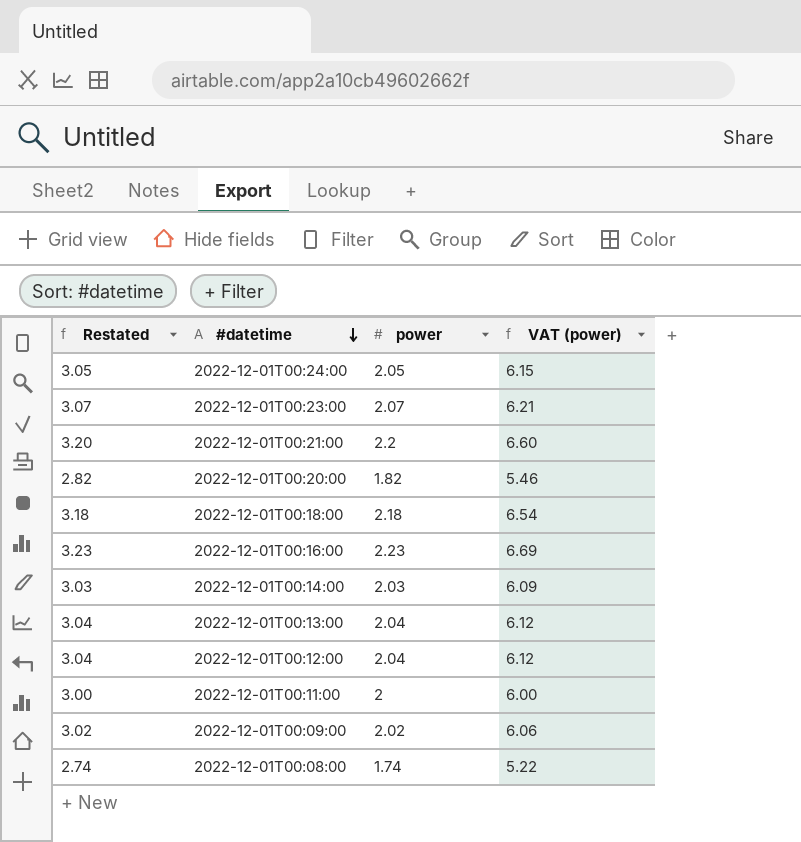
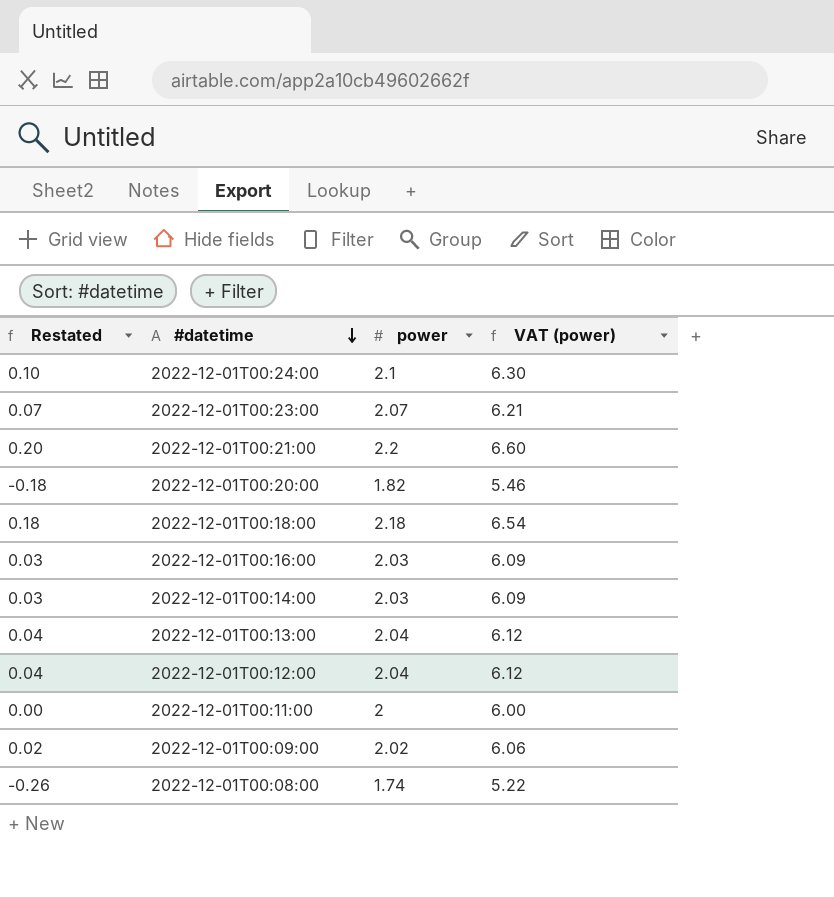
column Restated | formula: [power] + 1 -> [power] - 2
2022-12-01T00:24:00 | power: 2.05 -> 2.1
2022-12-01T00:24:00 | VAT (power): 6.15 -> 6.30
2022-12-01T00:16:00 | power: 2.23 -> 2.03
2022-12-01T00:16:00 | VAT (power): 6.69 -> 6.09

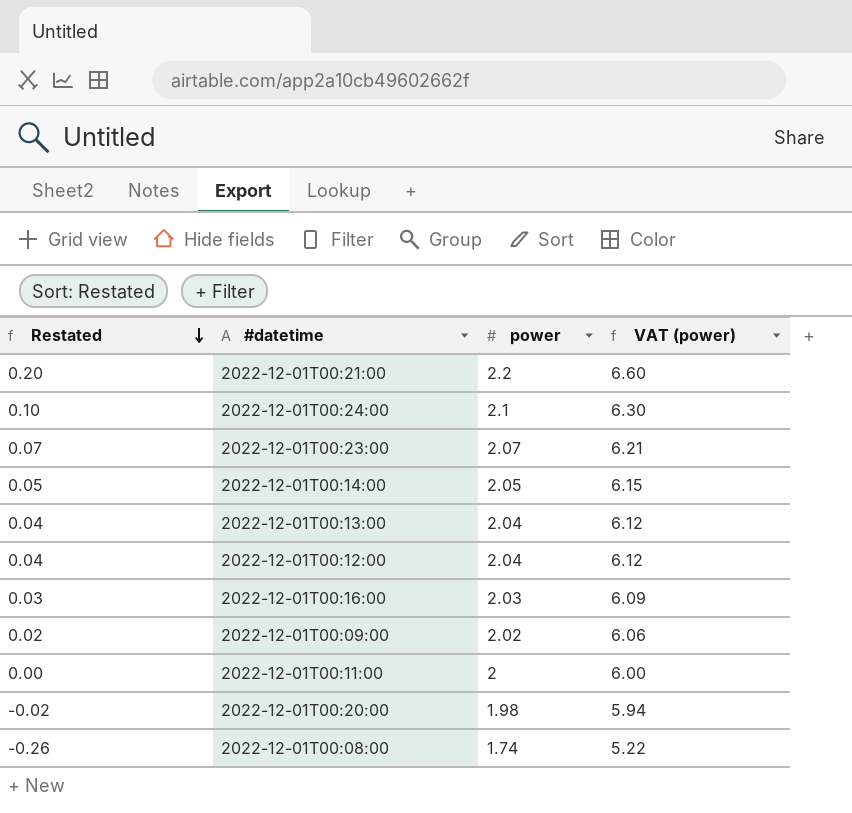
row order: #datetime descending -> Restated descending
row 2022-12-01T00:18:00: 0.18 | 2.18 | 6.54 -> none
2022-12-01T00:14:00 | Restated: 0.03 -> 0.05
2022-12-01T00:14:00 | power: 2.03 -> 2.05
2022-12-01T00:14:00 | VAT (power): 6.09 -> 6.15
2022-12-01T00:20:00 | Restated: -0.18 -> -0.02
2022-12-01T00:20:00 | power: 1.82 -> 1.98
2022-12-01T00:20:00 | VAT (power): 5.46 -> 5.94

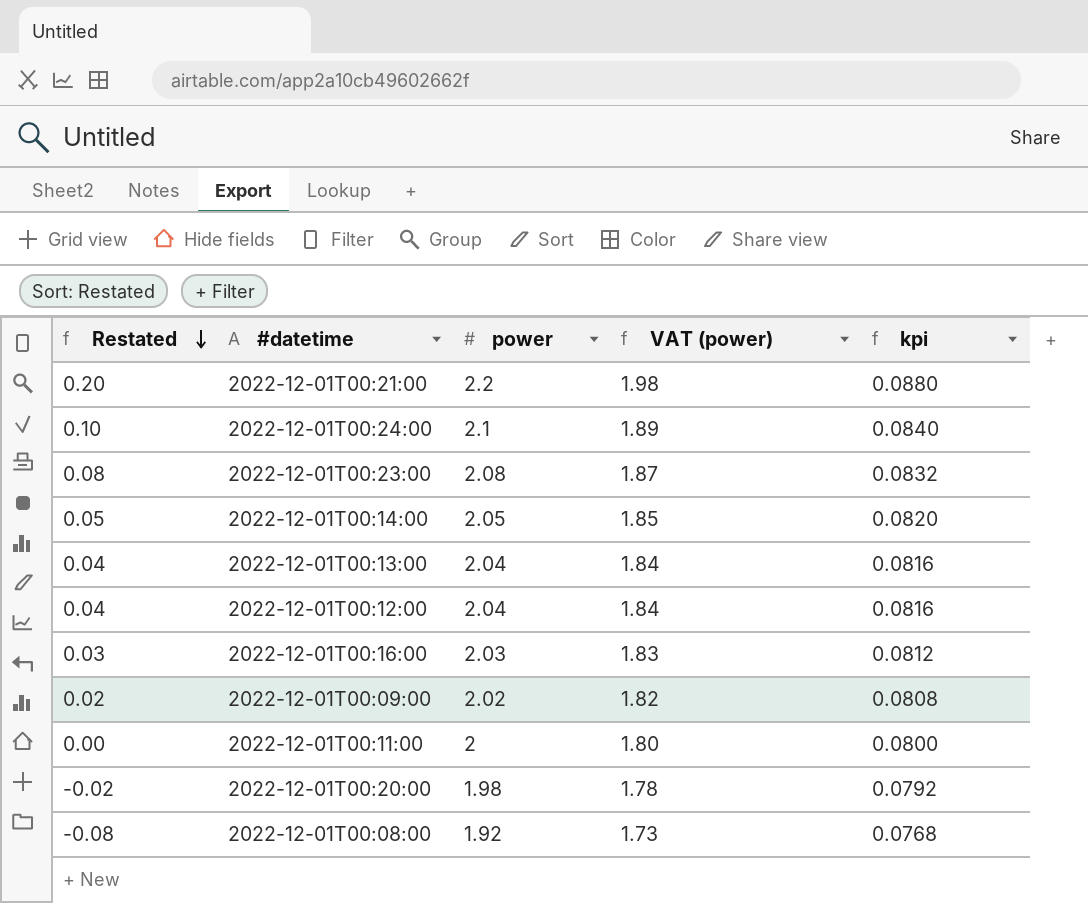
column VAT (power) | formula: [power] * 3 -> [power] * 0.9
column kpi | formula: none -> [power] * 0.04
2022-12-01T00:23:00 | Restated: 0.07 -> 0.08
2022-12-01T00:23:00 | power: 2.07 -> 2.08
2022-12-01T00:08:00 | Restated: -0.26 -> -0.08
2022-12-01T00:08:00 | power: 1.74 -> 1.92

